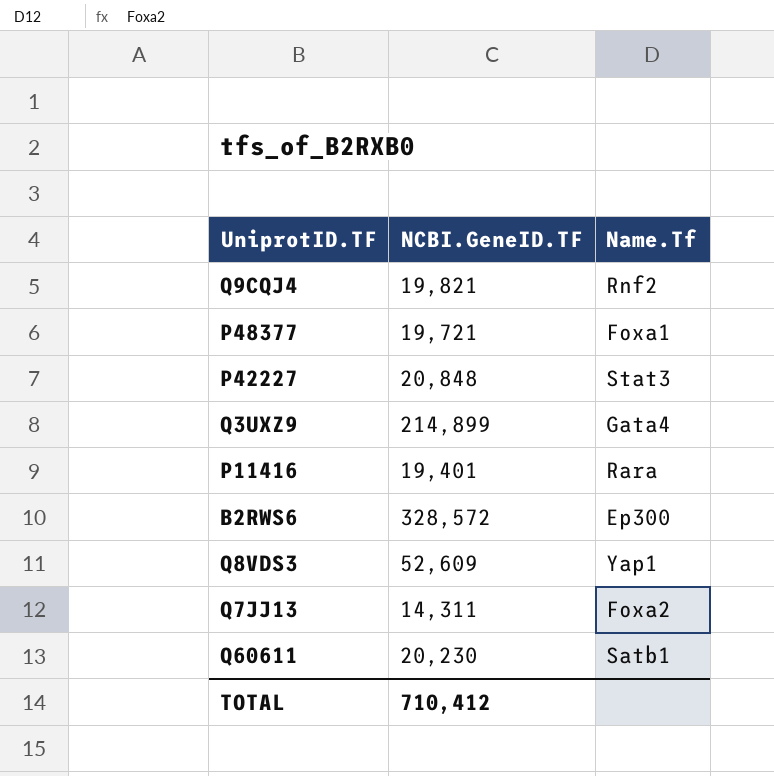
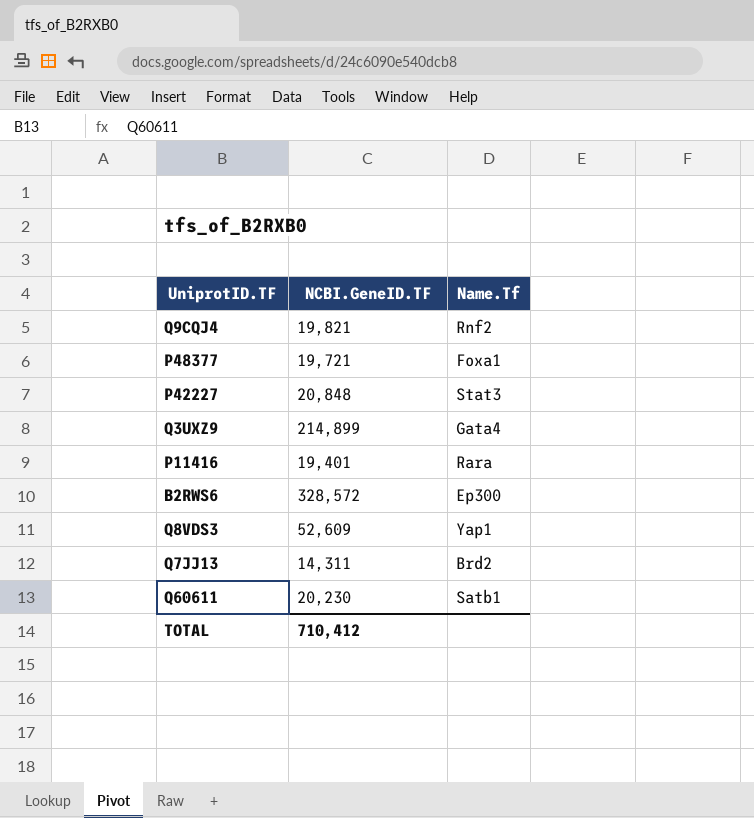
Q7JJ13 | Name.Tf: Foxa2 -> Brd2

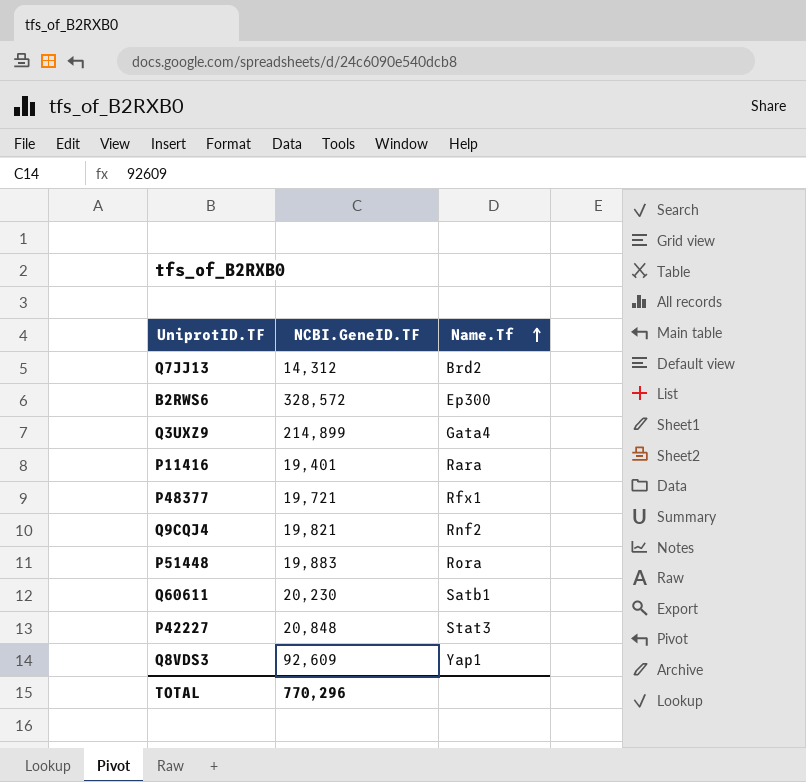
row order: none -> Name.Tf ascending
Q7JJ13 | NCBI.GeneID.TF: 14,311 -> 14,312
P48377 | Name.Tf: Foxa1 -> Rfx1
row P51448: none -> 19,883 | Rora
Q8VDS3 | NCBI.GeneID.TF: 52,609 -> 92,609
TOTAL | NCBI.GeneID.TF: 710,412 -> 770,296

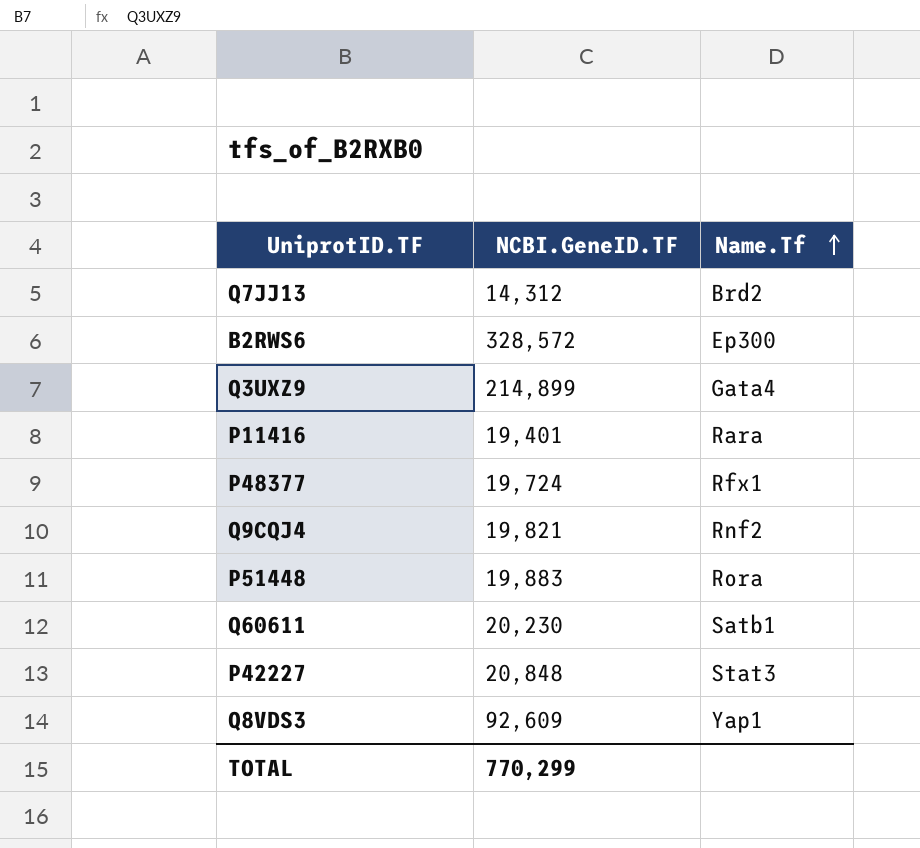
P48377 | NCBI.GeneID.TF: 19,721 -> 19,724
TOTAL | NCBI.GeneID.TF: 770,296 -> 770,299

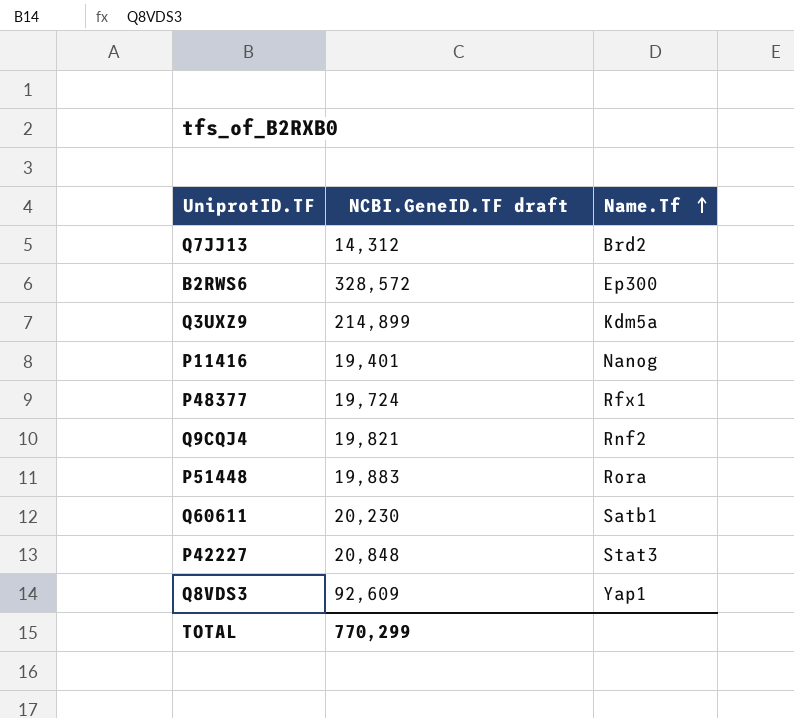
column name: NCBI.GeneID.TF -> NCBI.GeneID.TF draft
Q3UXZ9 | Name.Tf: Gata4 -> Kdm5a
P11416 | Name.Tf: Rara -> Nanog

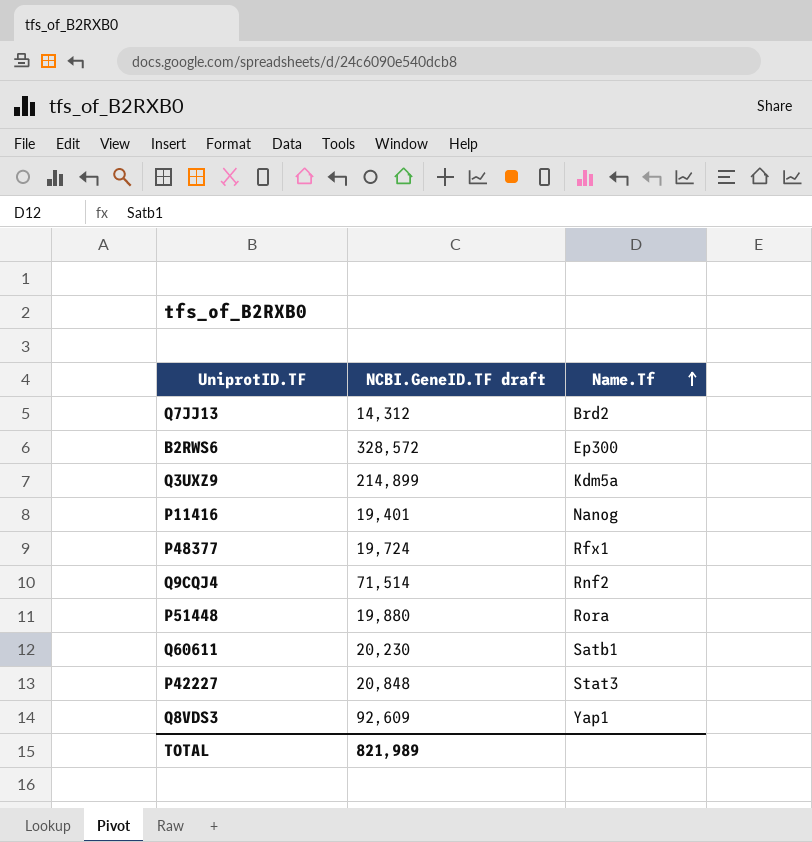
Q9CQJ4 | NCBI.GeneID.TF draft: 19,821 -> 71,514
P51448 | NCBI.GeneID.TF draft: 19,883 -> 19,880
TOTAL | NCBI.GeneID.TF draft: 770,299 -> 821,989

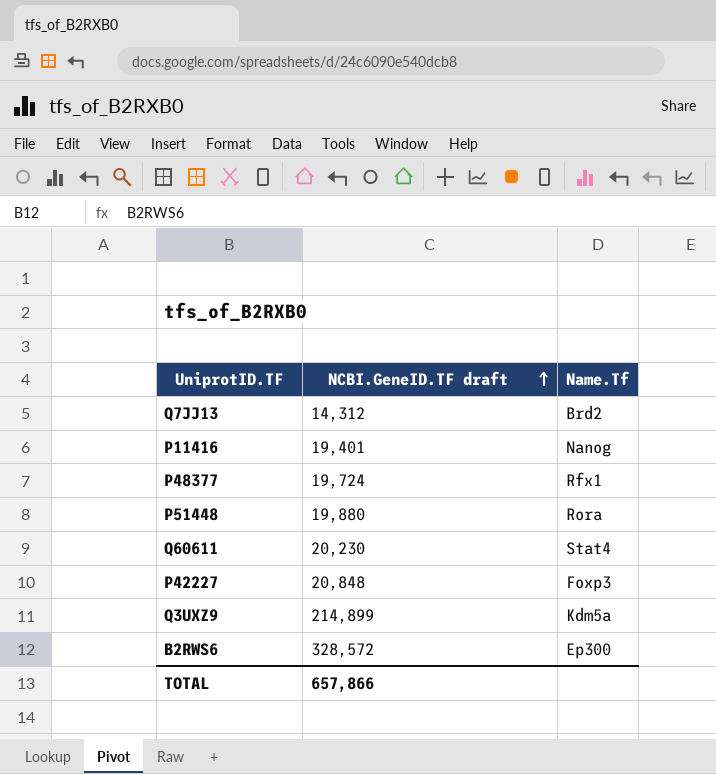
row order: Name.Tf ascending -> NCBI.GeneID.TF draft ascending
row Q9CQJ4: 71,514 | Rnf2 -> none
row Q8VDS3: 92,609 | Yap1 -> none
Q60611 | Name.Tf: Satb1 -> Stat4
P42227 | Name.Tf: Stat3 -> Foxp3
TOTAL | NCBI.GeneID.TF draft: 821,989 -> 657,866

